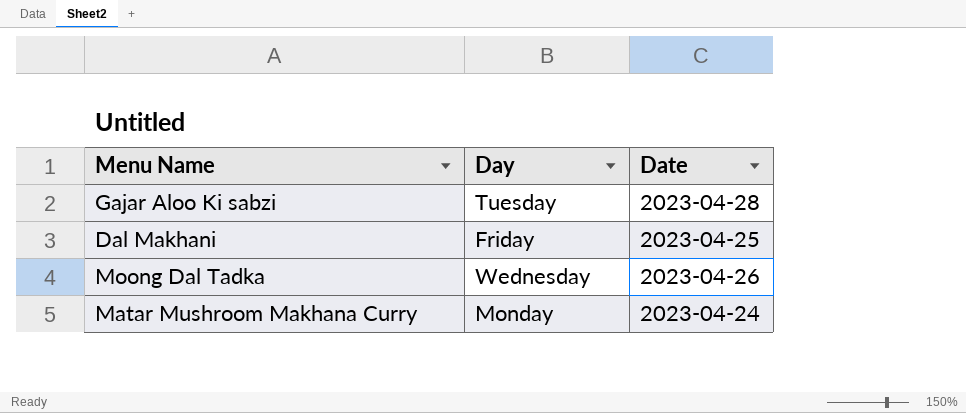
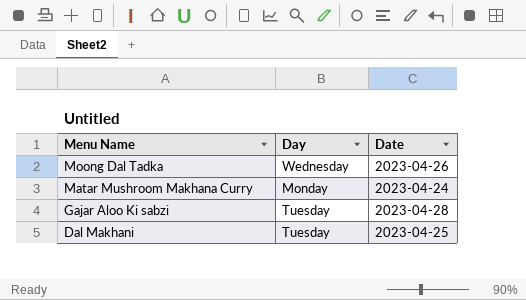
row order: none -> Menu Name descending
Dal Makhani | Day: Friday -> Tuesday

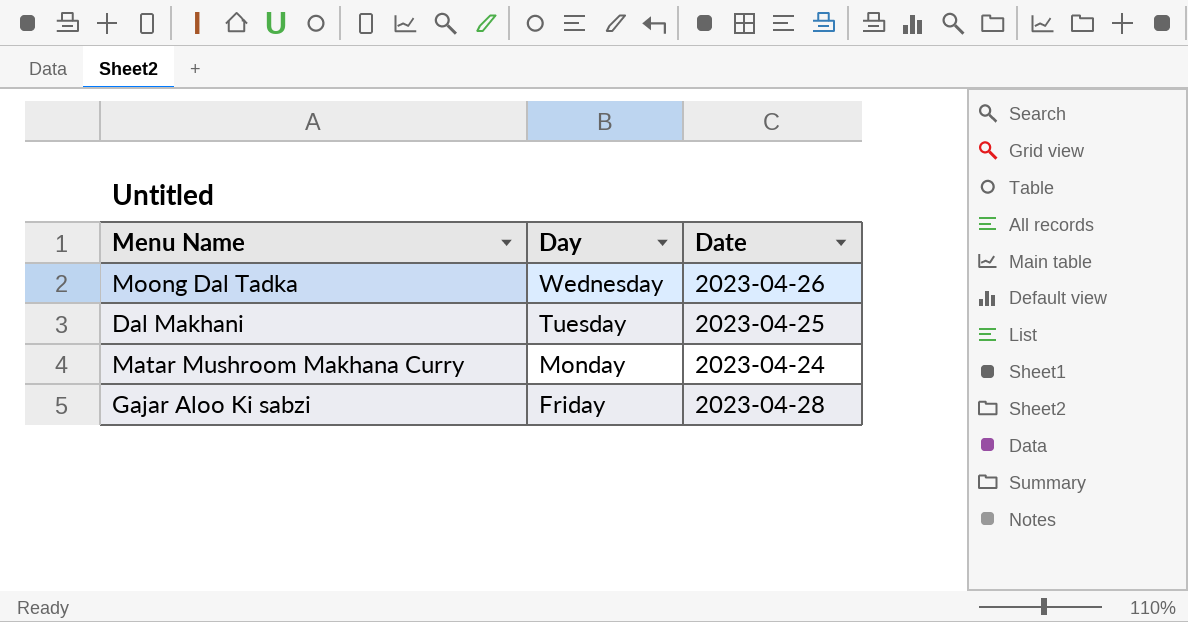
row order: Menu Name descending -> Day descending
Gajar Aloo Ki sabzi | Day: Tuesday -> Friday

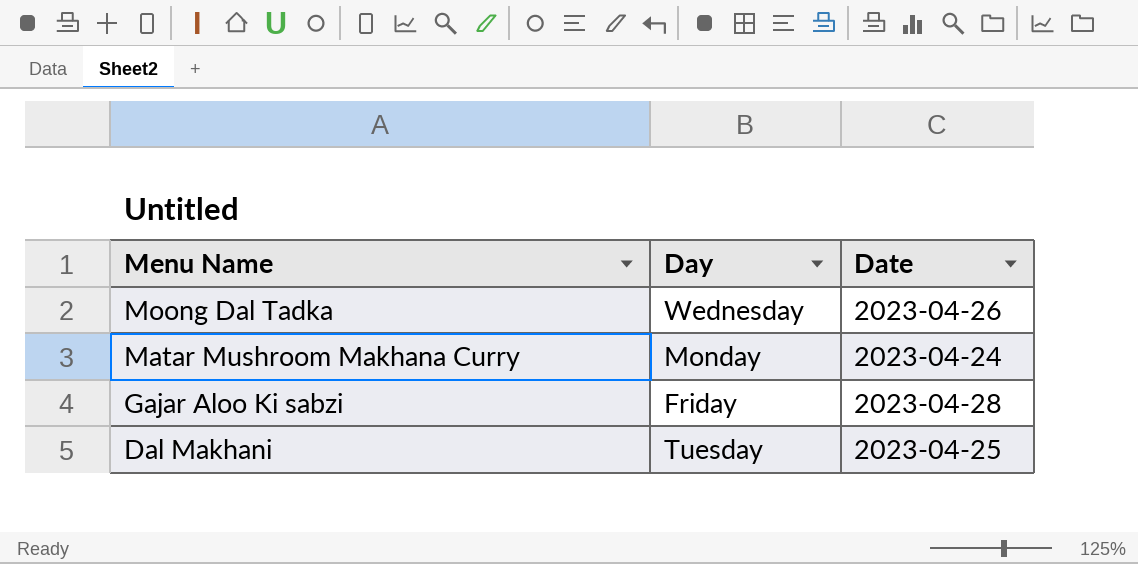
row order: Day descending -> Menu Name descending

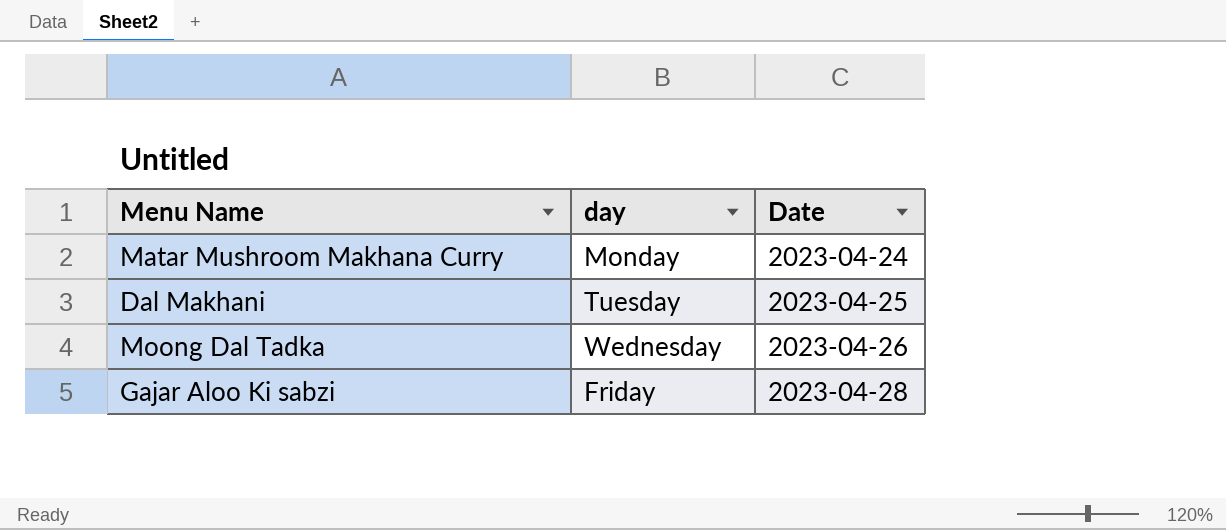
row order: Menu Name descending -> Date ascending
column name: Day -> day

